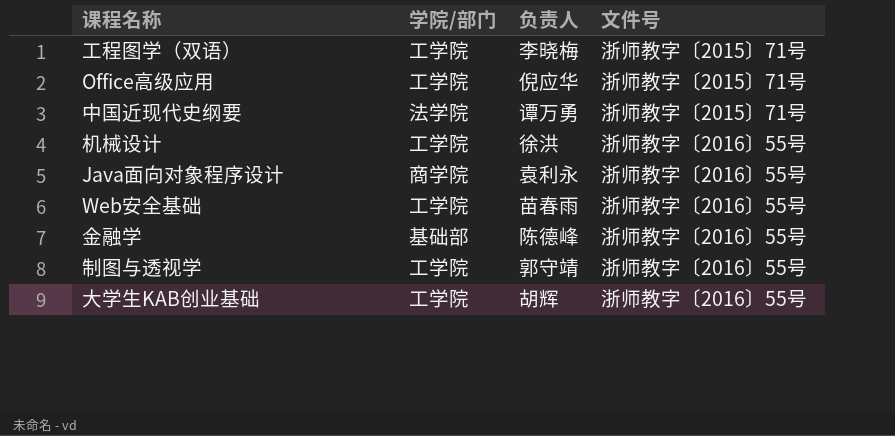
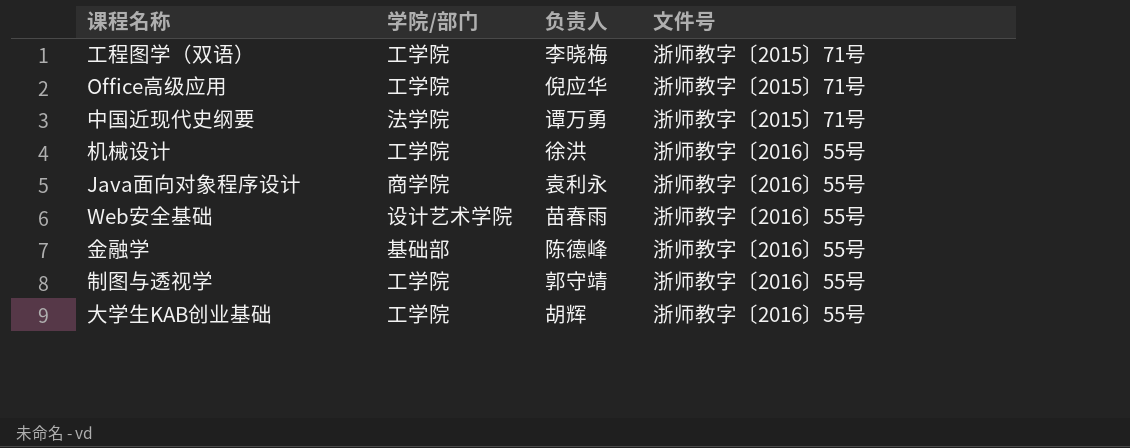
Web安全基础 | 学院/部门: 工学院 -> 设计艺术学院

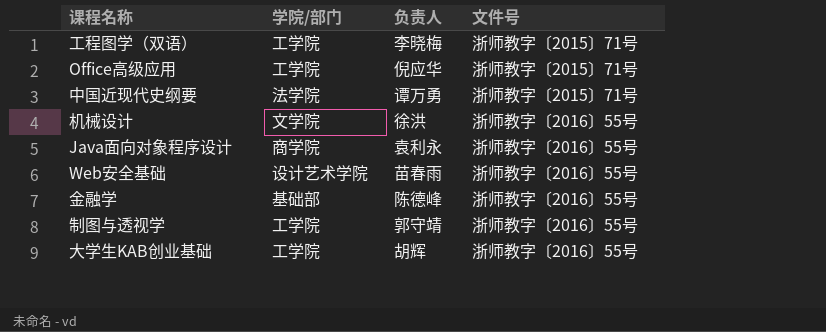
机械设计 | 学院/部门: 工学院 -> 文学院

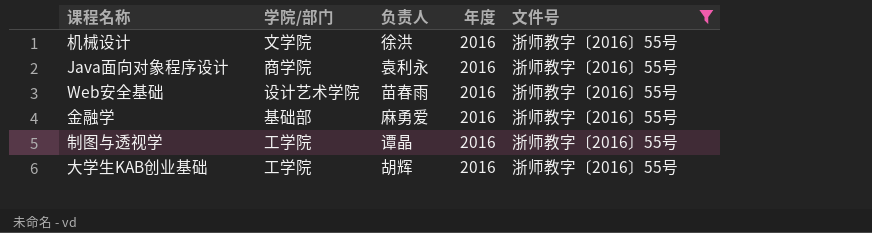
filter: none -> 文件号 = 浙师教字〔2016〕55号
column 年度 | position: none -> 4
金融学 | 负责人: 陈德峰 -> 麻勇爱
制图与透视学 | 负责人: 郭守靖 -> 谭晶

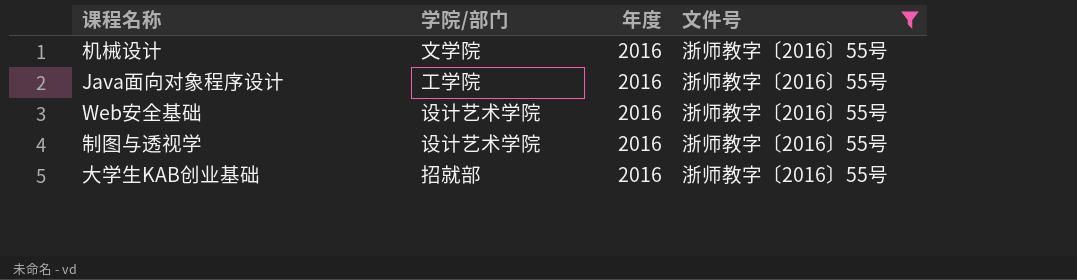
column 负责人 | position: 3 -> none
row 金融学: 基础部 | 麻勇爱 | 2016 | 浙师教字〔2016〕55号 -> none
Java面向对象程序设计 | 学院/部门: 商学院 -> 工学院
制图与透视学 | 学院/部门: 工学院 -> 设计艺术学院
大学生KAB创业基础 | 学院/部门: 工学院 -> 招就部

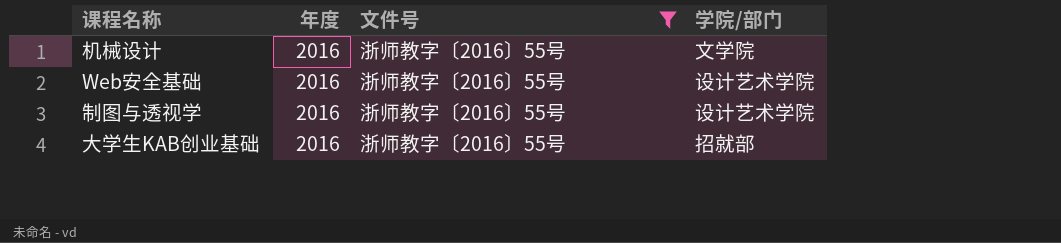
column 学院/部门 | position: 2 -> 4
row Java面向对象程序设计: 工学院 | 2016 | 浙师教字〔2016〕55号 -> none

